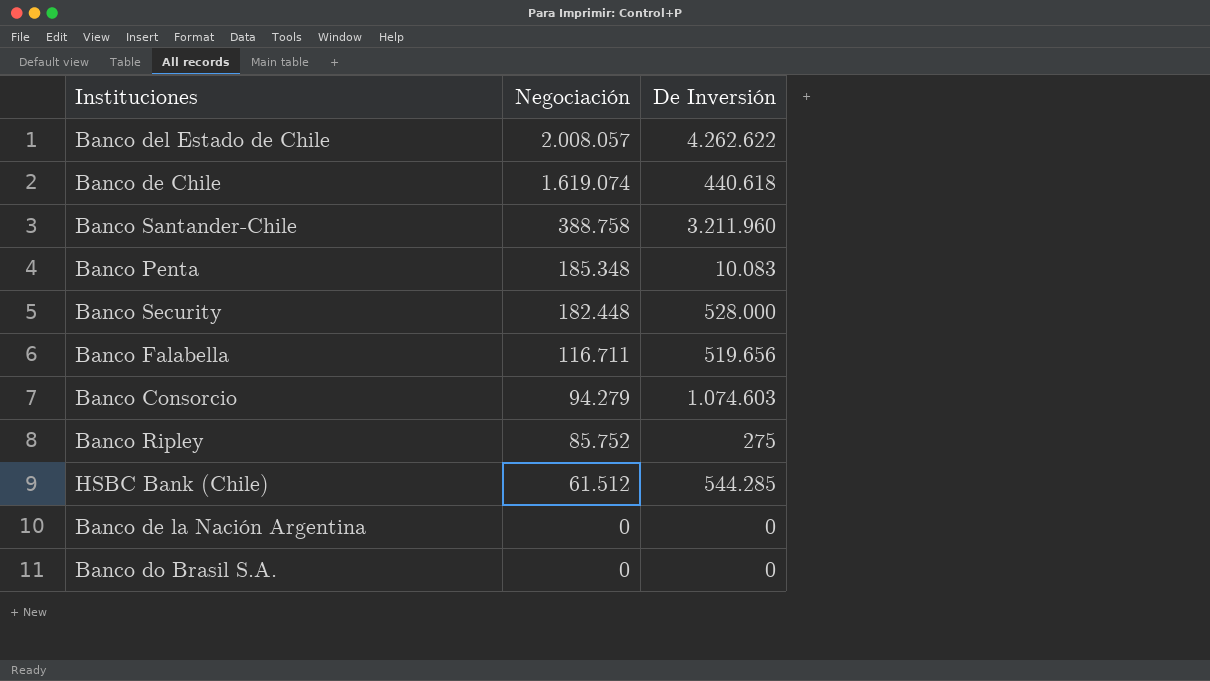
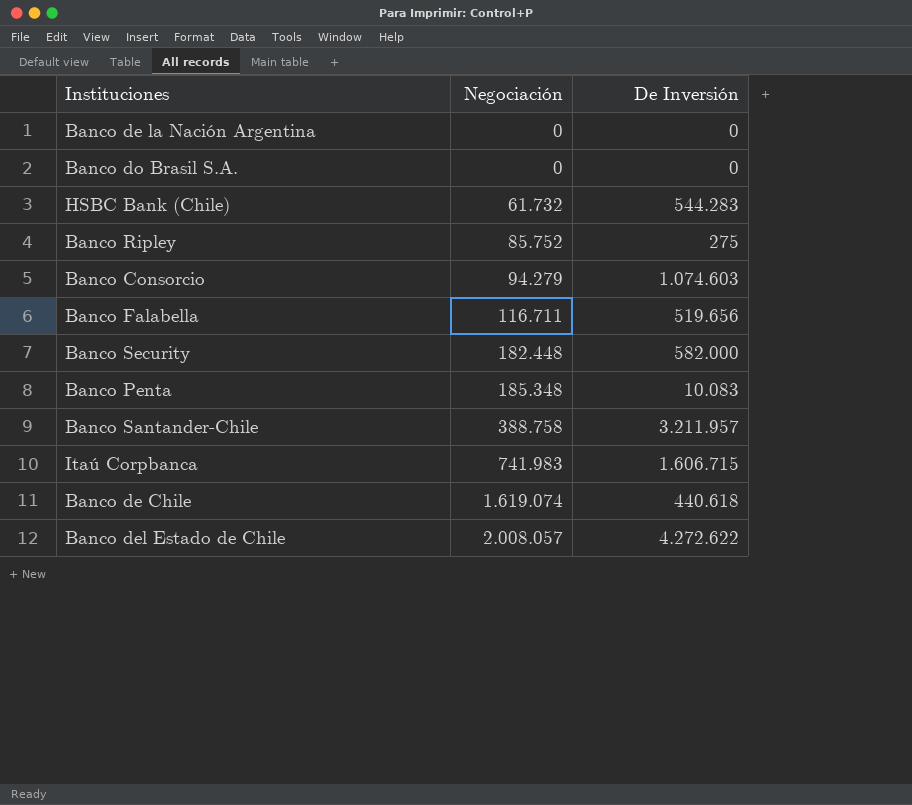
row order: Negociación descending -> Negociación ascending
HSBC Bank (Chile) | Negociación: 61.512 -> 61.732
HSBC Bank (Chile) | De Inversión: 544.285 -> 544.283
Banco Security | De Inversión: 528.000 -> 582.000
Banco Santander-Chile | De Inversión: 3.211.960 -> 3.211.957
row Itaú Corpbanca: none -> 741.983 | 1.606.715
Banco del Estado de Chile | De Inversión: 4.262.622 -> 4.272.622

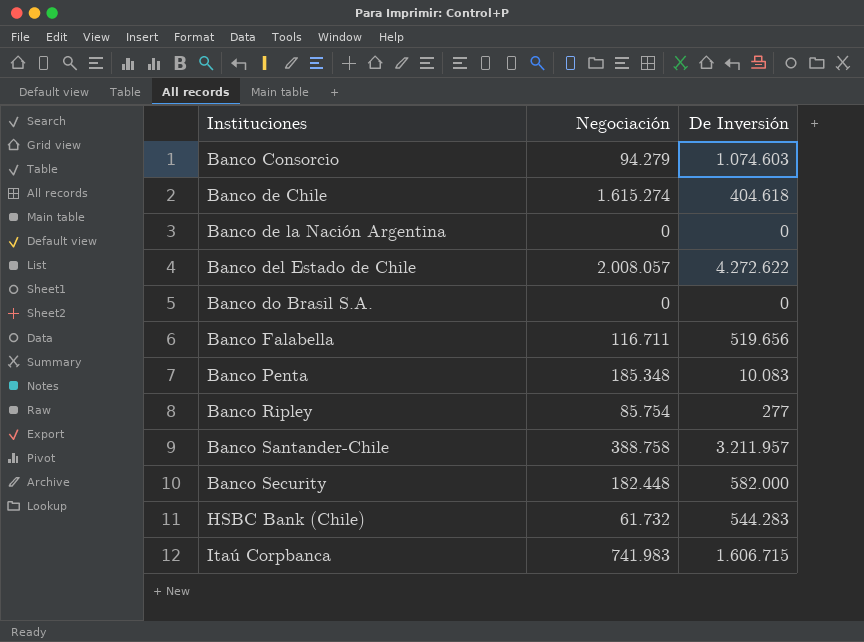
row order: Negociación ascending -> Instituciones ascending
Banco de Chile | Negociación: 1.619.074 -> 1.615.274
Banco de Chile | De Inversión: 440.618 -> 404.618
Banco Ripley | Negociación: 85.752 -> 85.754
Banco Ripley | De Inversión: 275 -> 277

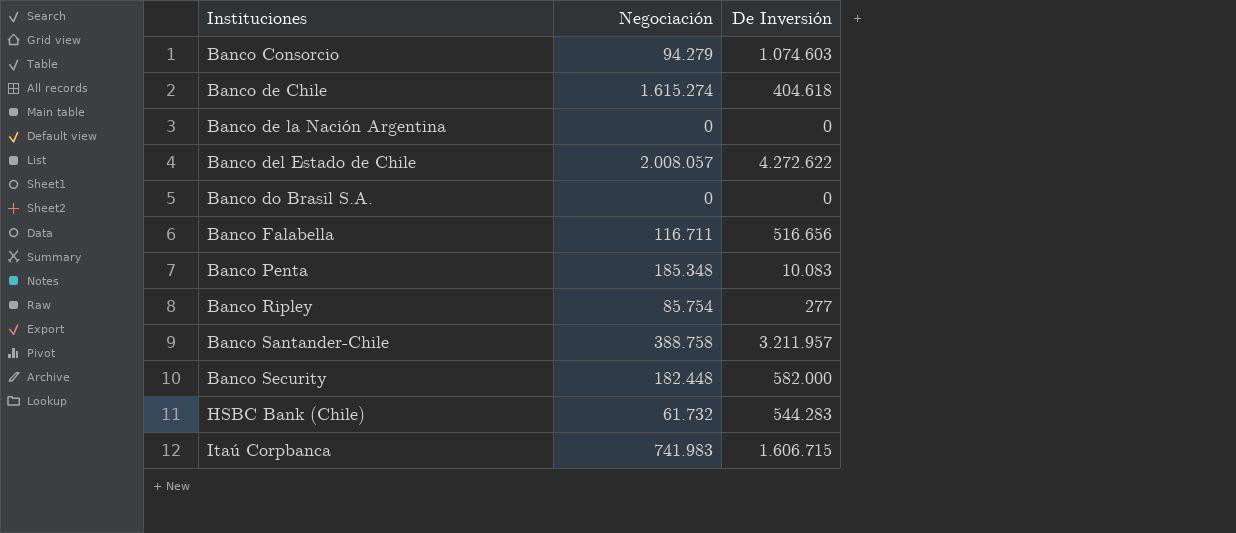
Banco Falabella | De Inversión: 519.656 -> 516.656

